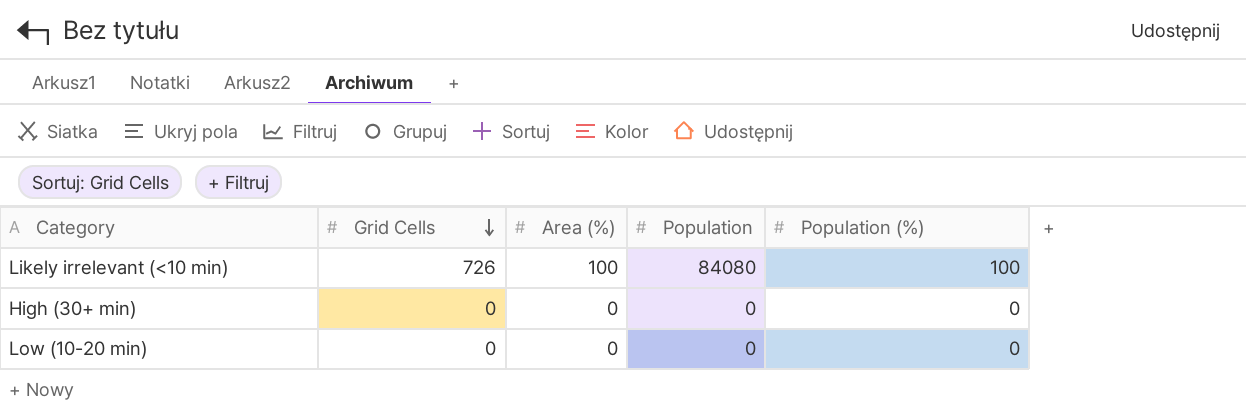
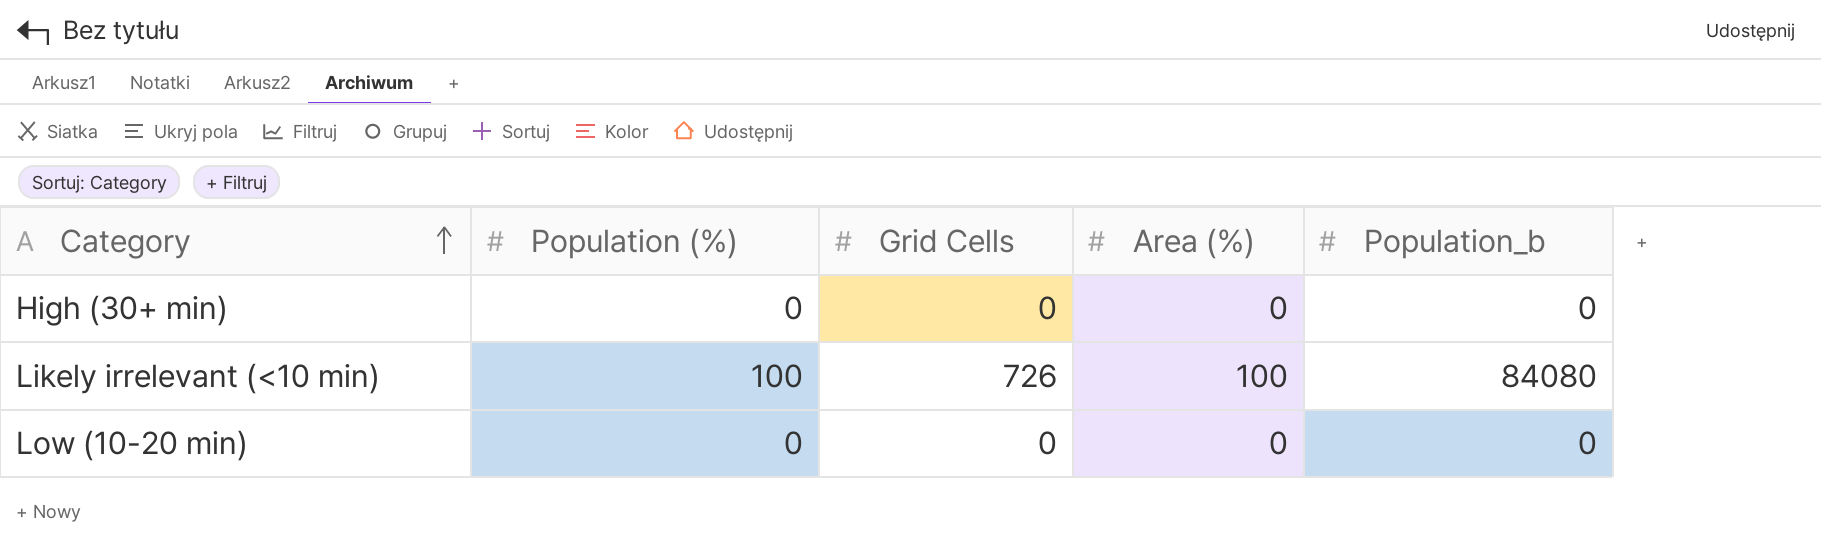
row order: Grid Cells descending -> Category ascending
column Population (%) | position: 5 -> 2
column name: Population -> Population_b

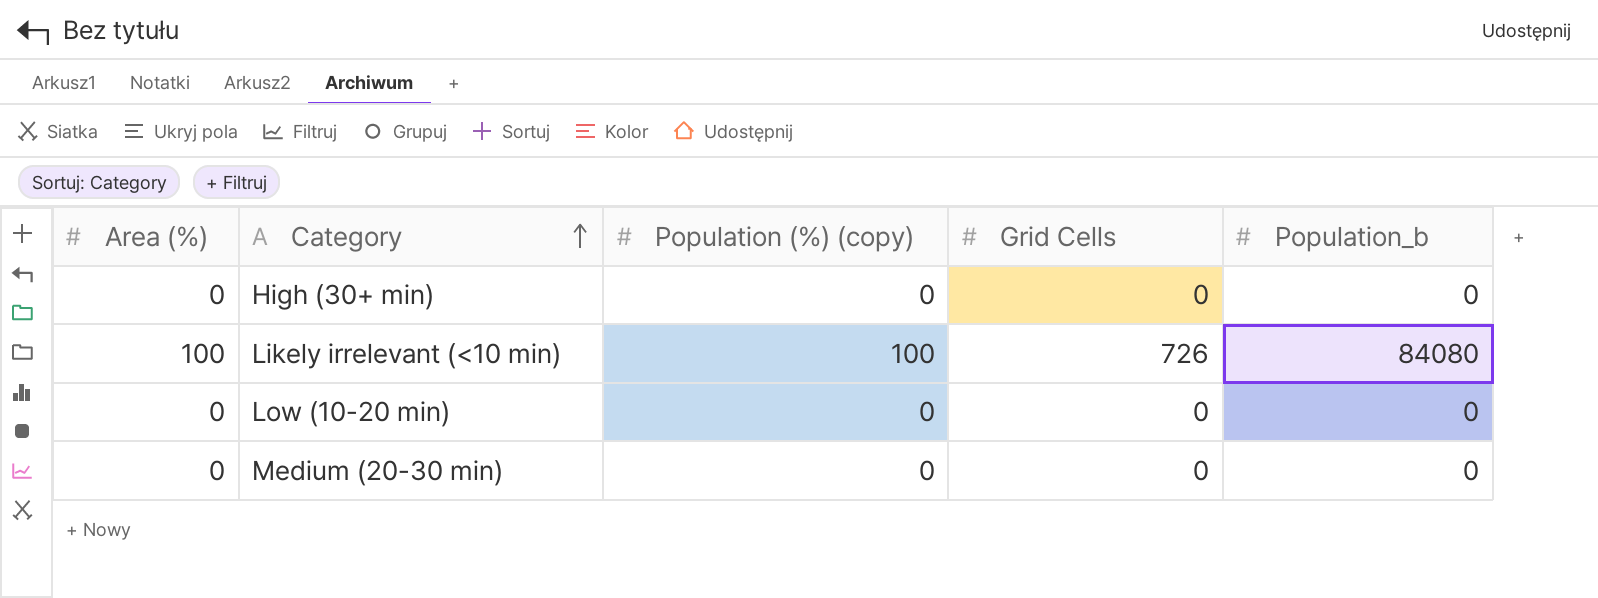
column Area (%) | position: 4 -> 1
column name: Population (%) -> Population (%) (copy)
row Medium (20-30 min): none -> 0 | 0 | 0 | 0

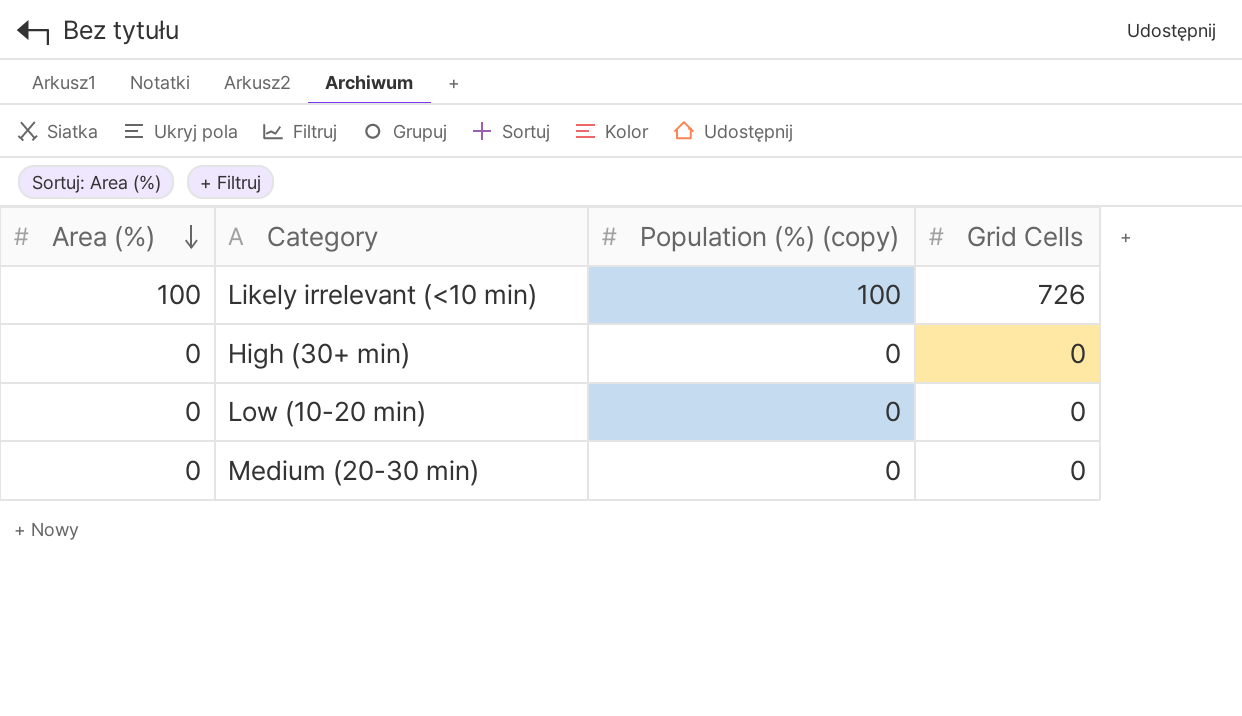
row order: Category ascending -> Area (%) descending
column Population_b | position: 5 -> none

